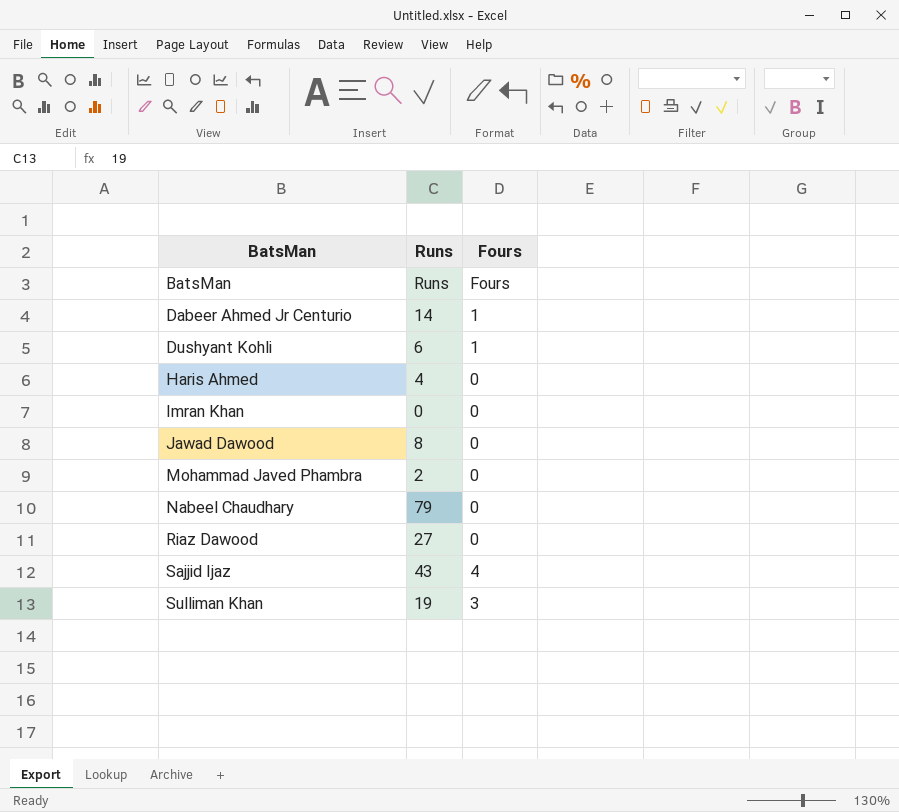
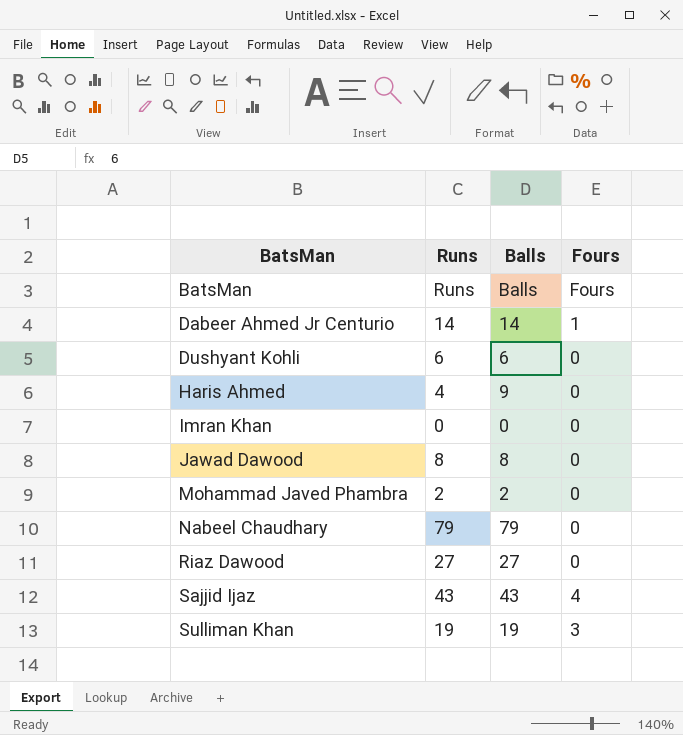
column Balls | position: none -> 3
Dushyant Kohli | Fours: 1 -> 0

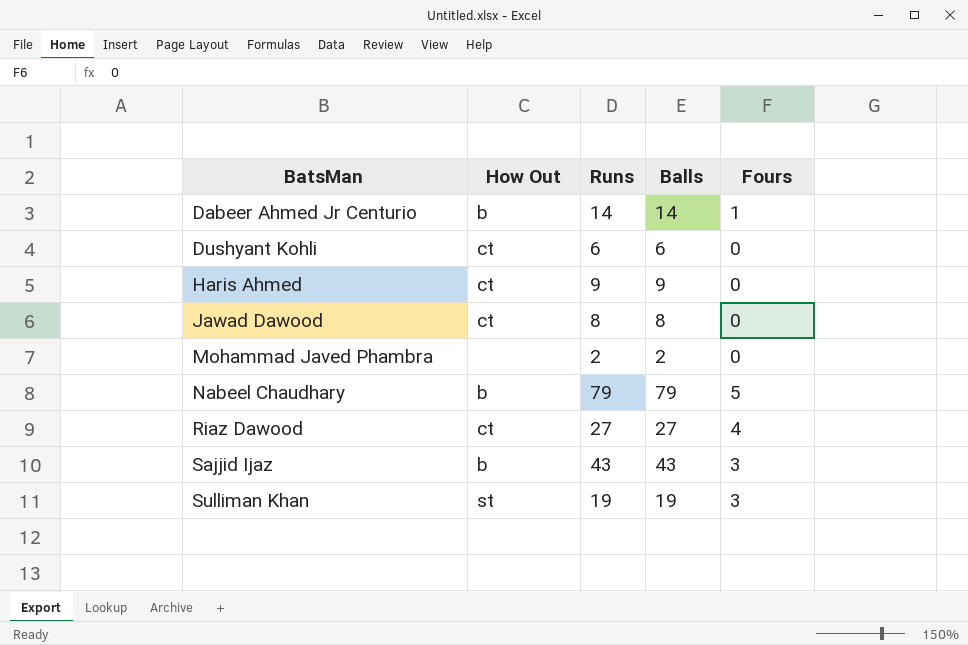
column How Out | position: none -> 2
row BatsMan: Runs | Balls | Fours -> none
row Imran Khan: 0 | 0 | 0 -> none
Haris Ahmed | Runs: 4 -> 9
Nabeel Chaudhary | Fours: 0 -> 5
Riaz Dawood | Fours: 0 -> 4
Sajjid Ijaz | Fours: 4 -> 3

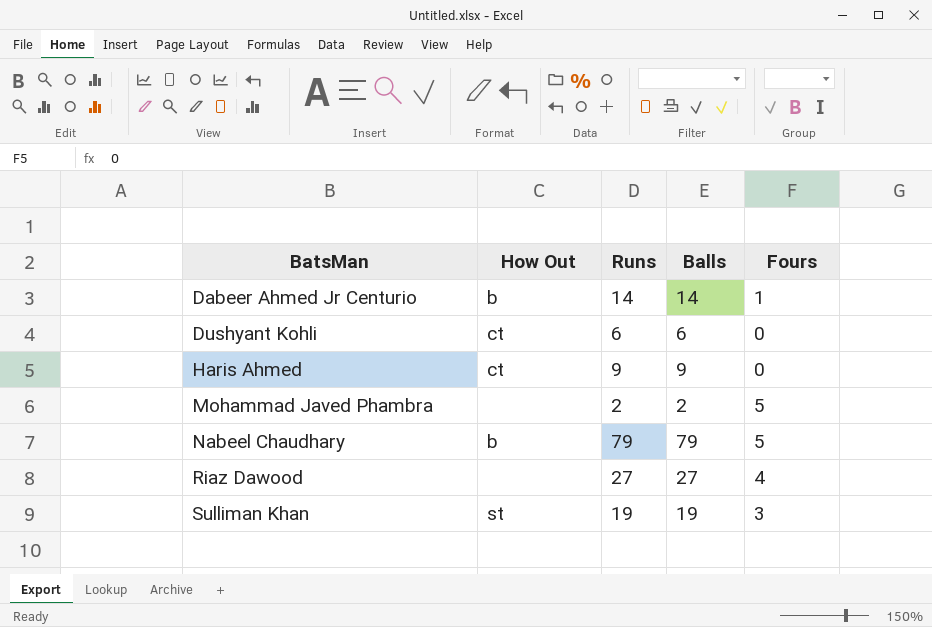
row Jawad Dawood: ct | 8 | 8 | 0 -> none
row Sajjid Ijaz: b | 43 | 43 | 3 -> none
Mohammad Javed Phambra | Fours: 0 -> 5
Riaz Dawood | How Out: ct -> none

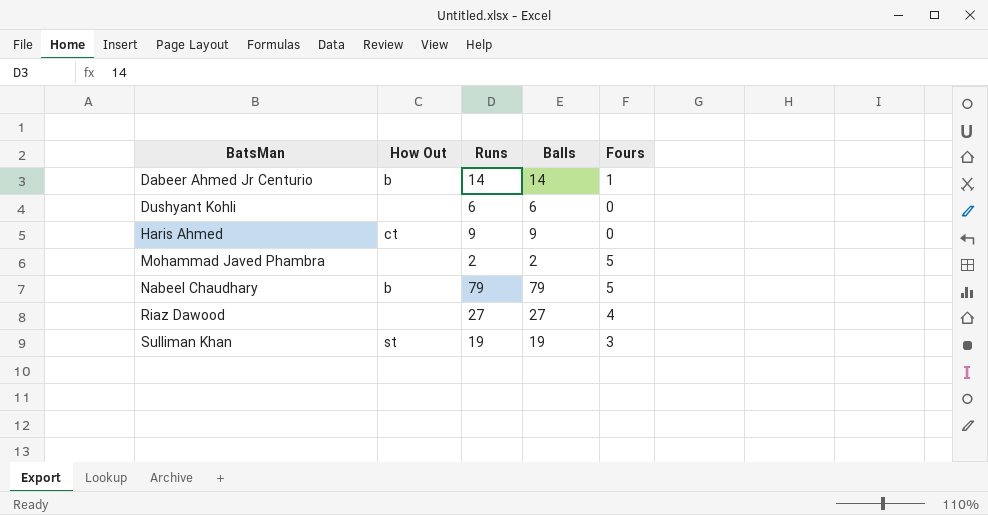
Dushyant Kohli | How Out: ct -> none

